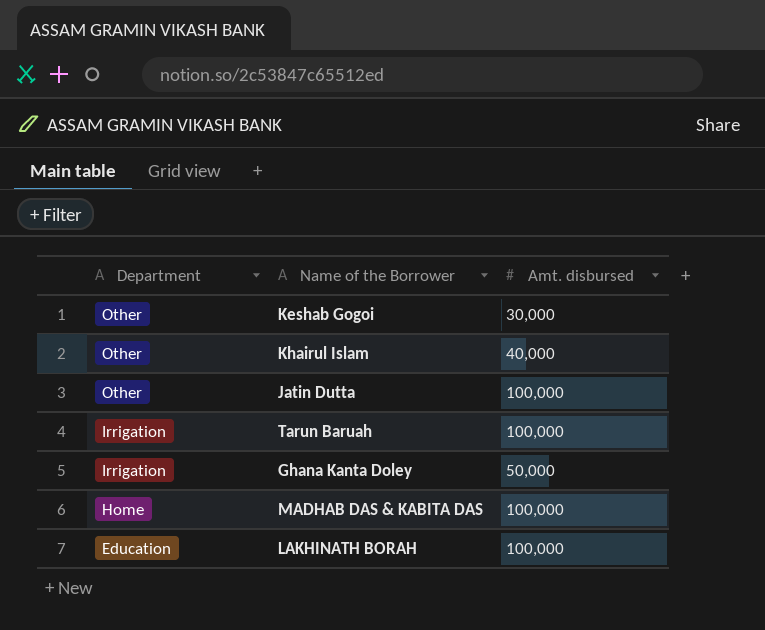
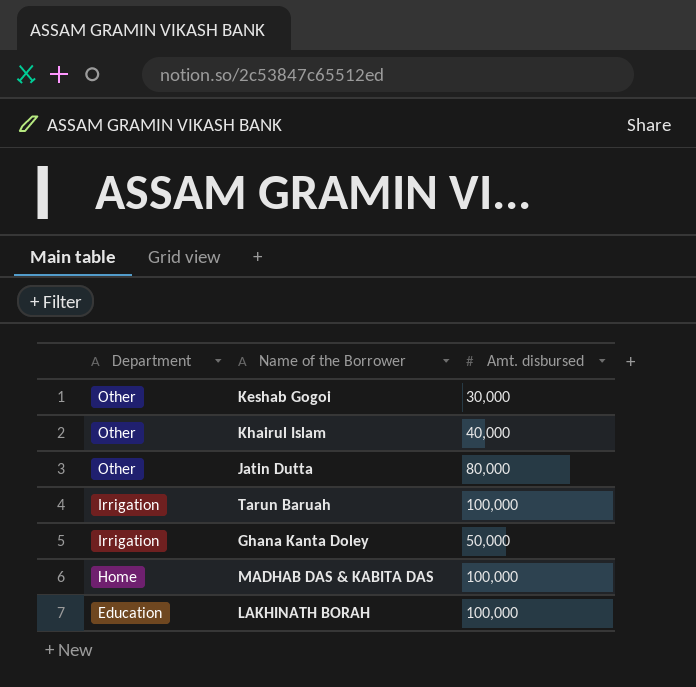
Jatin Dutta | Amt. disbursed: 100,000 -> 80,000

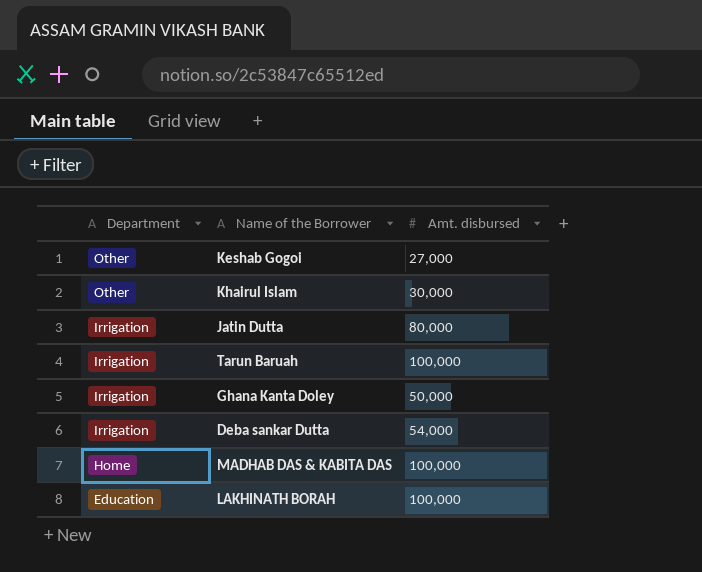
Keshab Gogoi | Amt. disbursed: 30,000 -> 27,000
Khairul Islam | Amt. disbursed: 40,000 -> 30,000
Jatin Dutta | Department: Other -> Irrigation
row Deba sankar Dutta: none -> Irrigation | 54,000

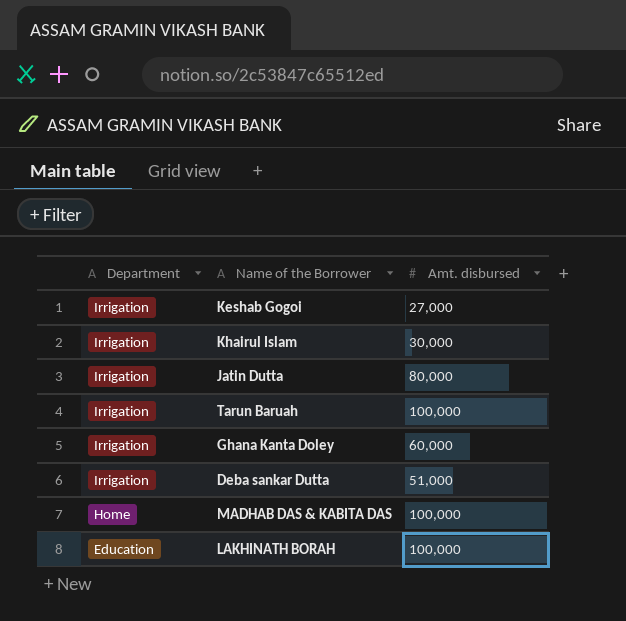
Keshab Gogoi | Department: Other -> Irrigation
Khairul Islam | Department: Other -> Irrigation
Ghana Kanta Doley | Amt. disbursed: 50,000 -> 60,000
Deba sankar Dutta | Amt. disbursed: 54,000 -> 51,000

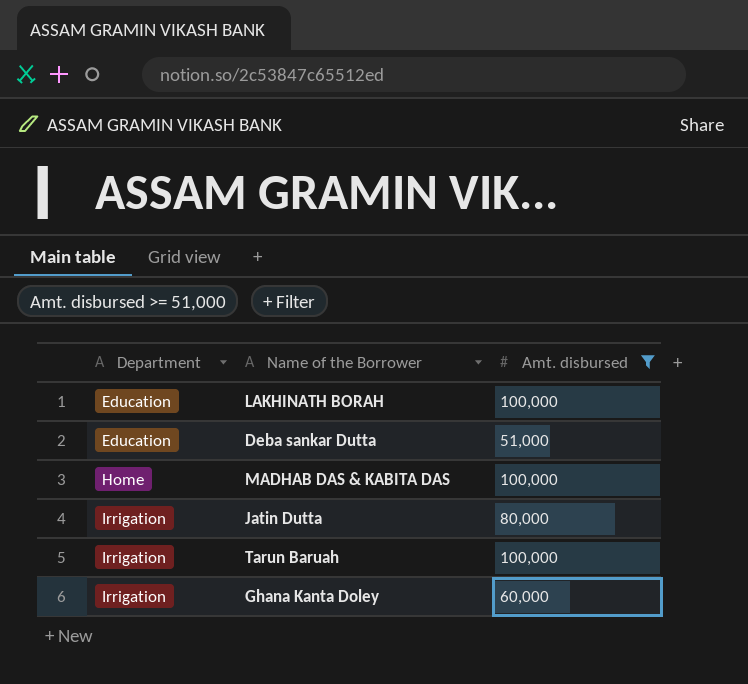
filter: none -> Amt. disbursed >= 51,000
row order: Department descending -> Department ascending
Deba sankar Dutta | Department: Irrigation -> Education

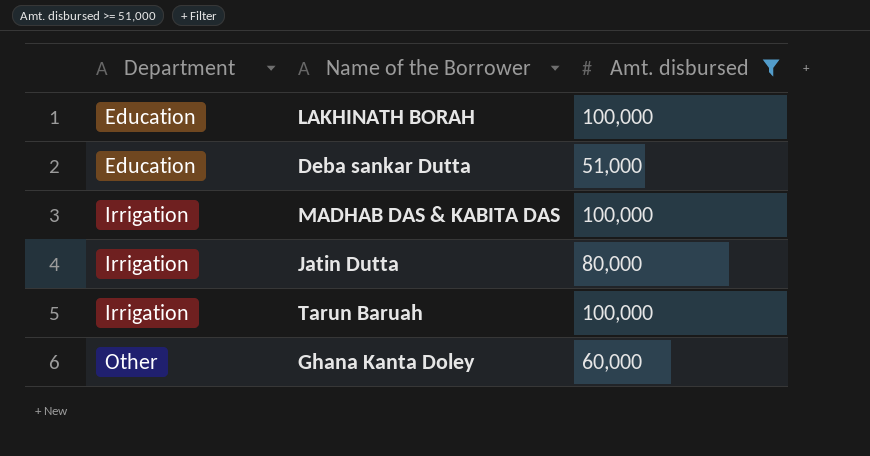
MADHAB DAS & KABITA DAS | Department: Home -> Irrigation
Ghana Kanta Doley | Department: Irrigation -> Other

